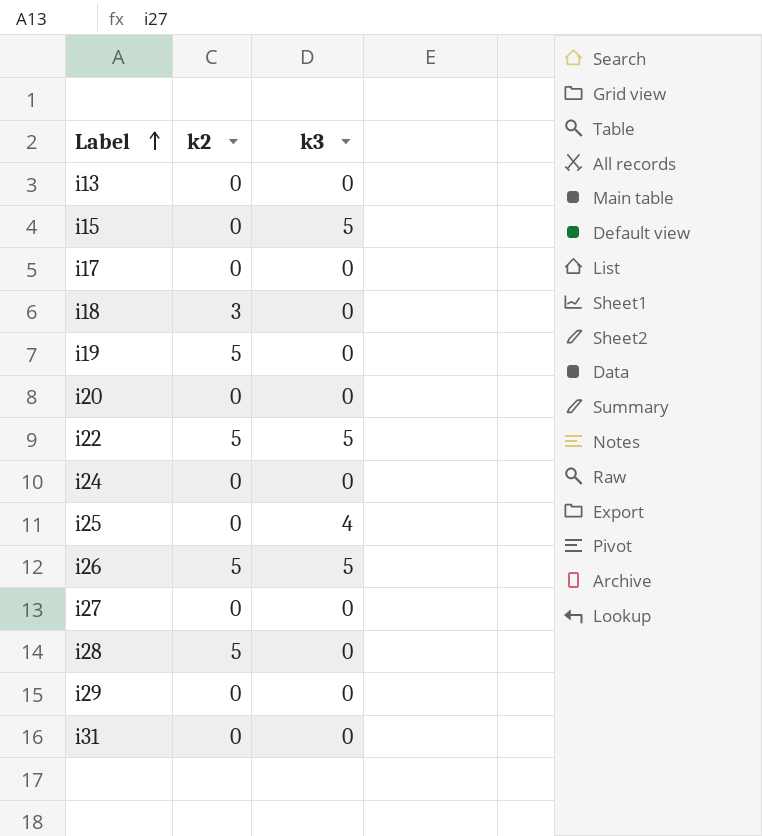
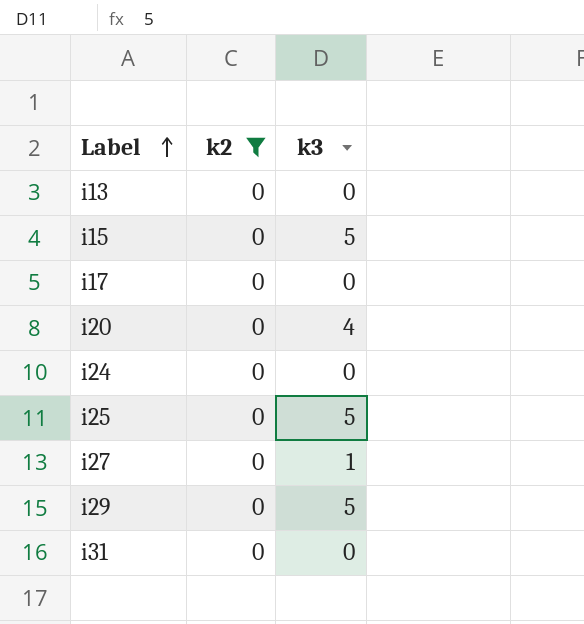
filter: none -> k2 = 0
i20 | k3: 0 -> 4
i25 | k3: 4 -> 5
i27 | k3: 0 -> 1
i29 | k3: 0 -> 5

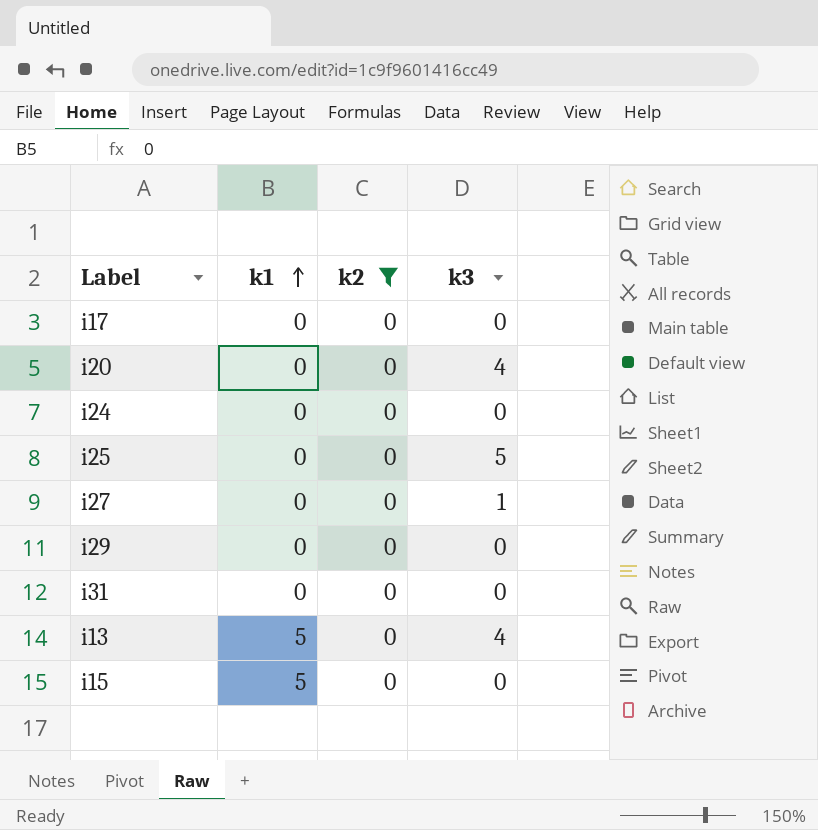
row order: Label ascending -> k1 ascending
column k1 | position: none -> 2
i29 | k3: 5 -> 0
i13 | k3: 0 -> 4
i15 | k3: 5 -> 0

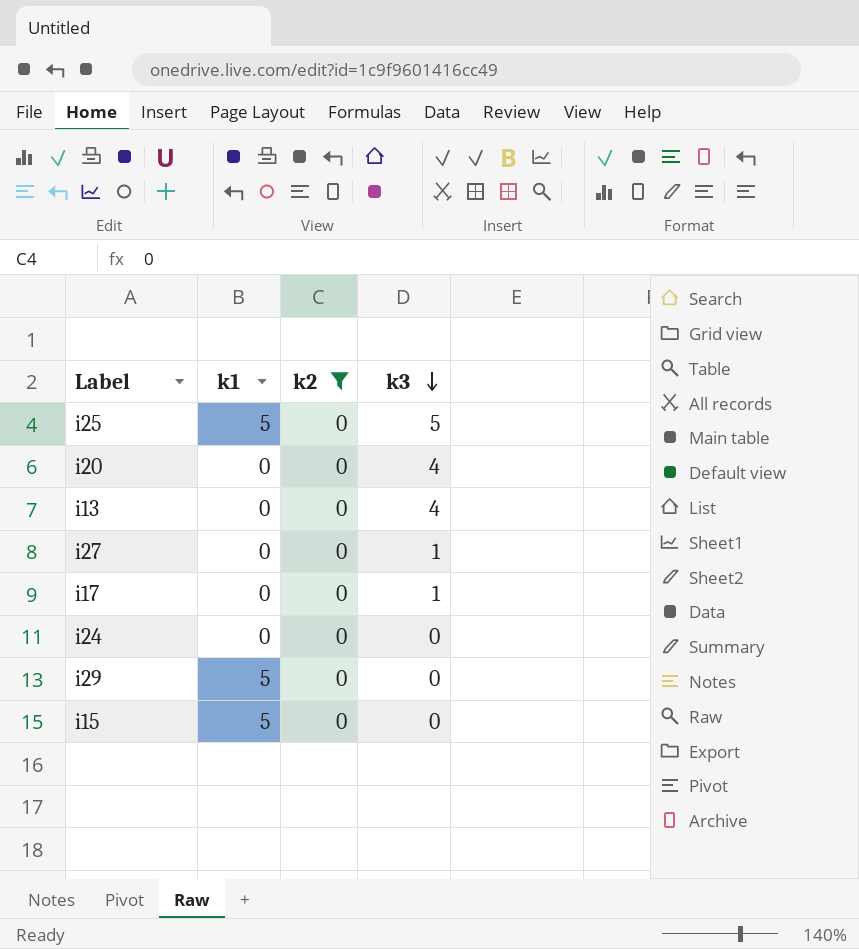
row order: k1 ascending -> k3 descending
row i31: 0 | 0 | 0 -> none
i25 | k1: 0 -> 5
i13 | k1: 5 -> 0
i17 | k3: 0 -> 1
i29 | k1: 0 -> 5

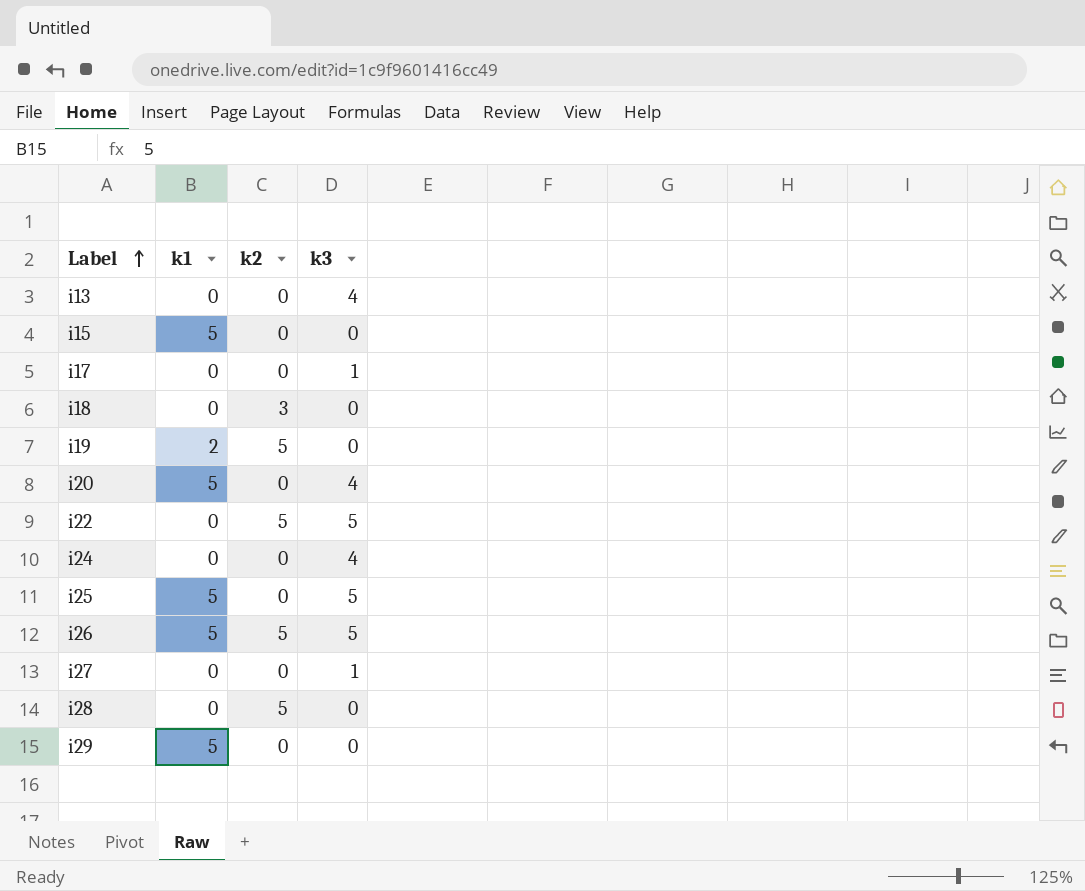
filter: k2 = 0 -> none
row order: k3 descending -> Label ascending
i20 | k1: 0 -> 5
i24 | k3: 0 -> 4

